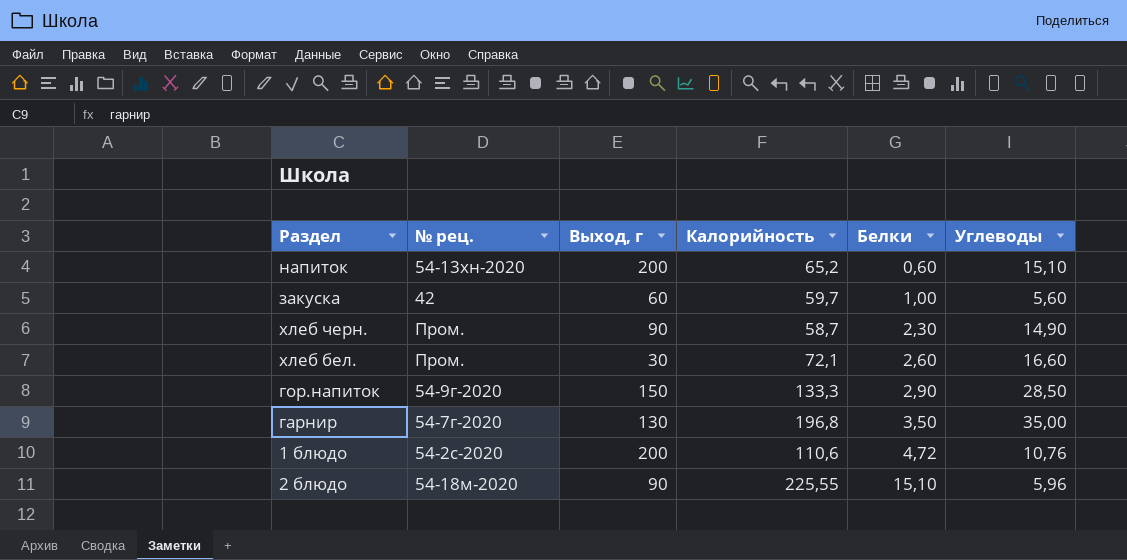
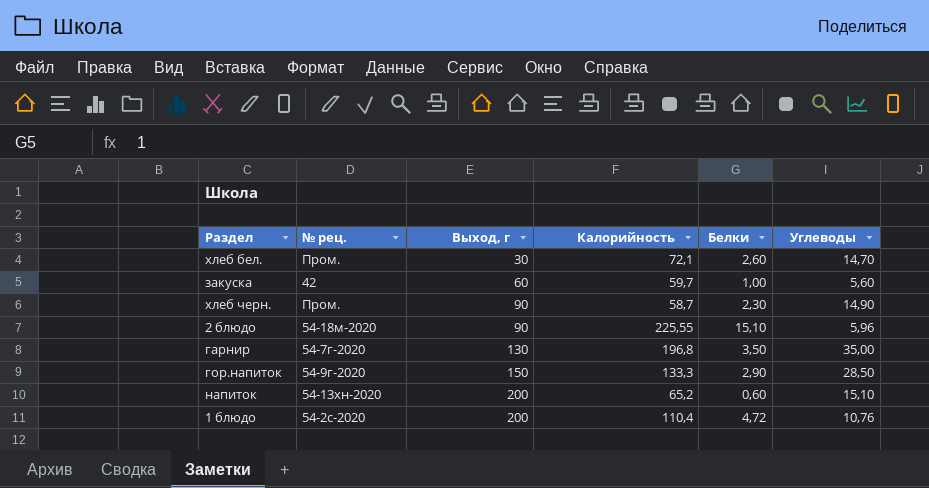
row order: Белки ascending -> Выход, г ascending
хлеб бел. | Углеводы: 16,60 -> 14,70
1 блюдо | Калорийность: 110,6 -> 110,4

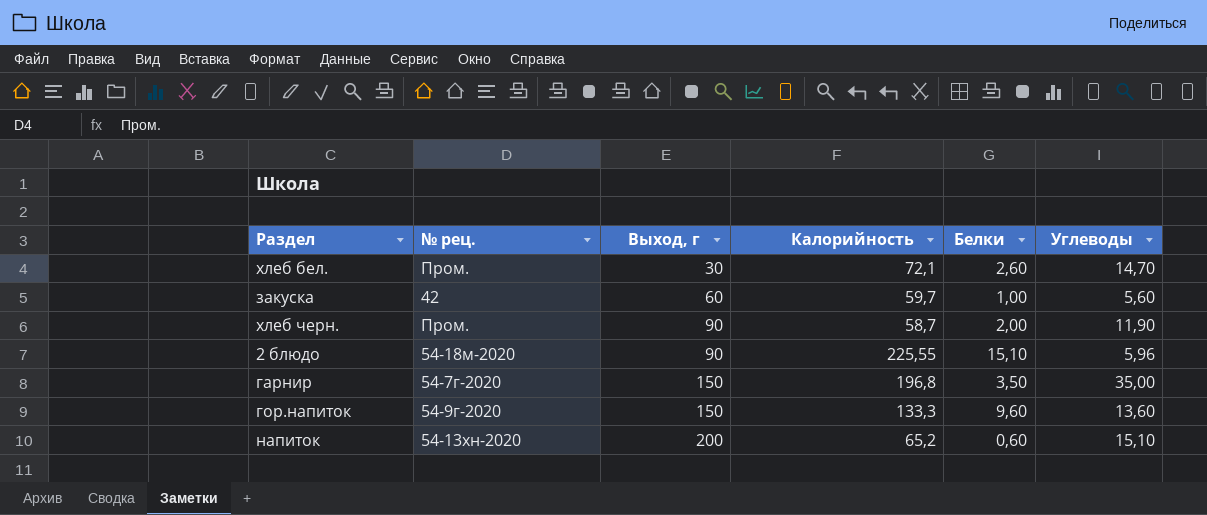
row 1 блюдо: 54-2с-2020 | 200 | 110,4 | 4,72 | 10,76 -> none
хлеб черн. | Белки: 2,30 -> 2,00
хлеб черн. | Углеводы: 14,90 -> 11,90
гарнир | Выход, г: 130 -> 150
гор.напиток | Белки: 2,90 -> 9,60
гор.напиток | Углеводы: 28,50 -> 13,60

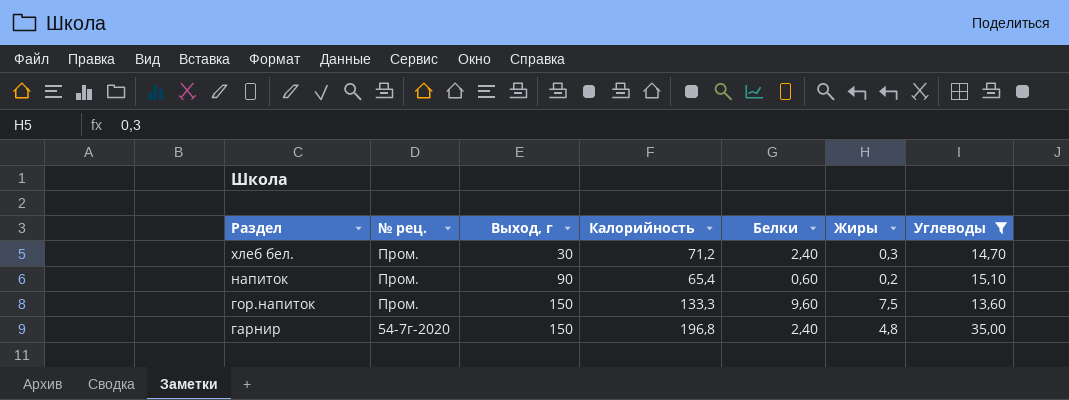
filter: none -> Углеводы >= 13,60
row order: Выход, г ascending -> Раздел descending
column Жиры | position: none -> 6
хлеб бел. | Калорийность: 72,1 -> 71,2
хлеб бел. | Белки: 2,60 -> 2,40
напиток | № рец.: 54-13хн-2020 -> Пром.
напиток | Выход, г: 200 -> 90
напиток | Калорийность: 65,2 -> 65,4
гор.напиток | № рец.: 54-9г-2020 -> Пром.
гарнир | Белки: 3,50 -> 2,40

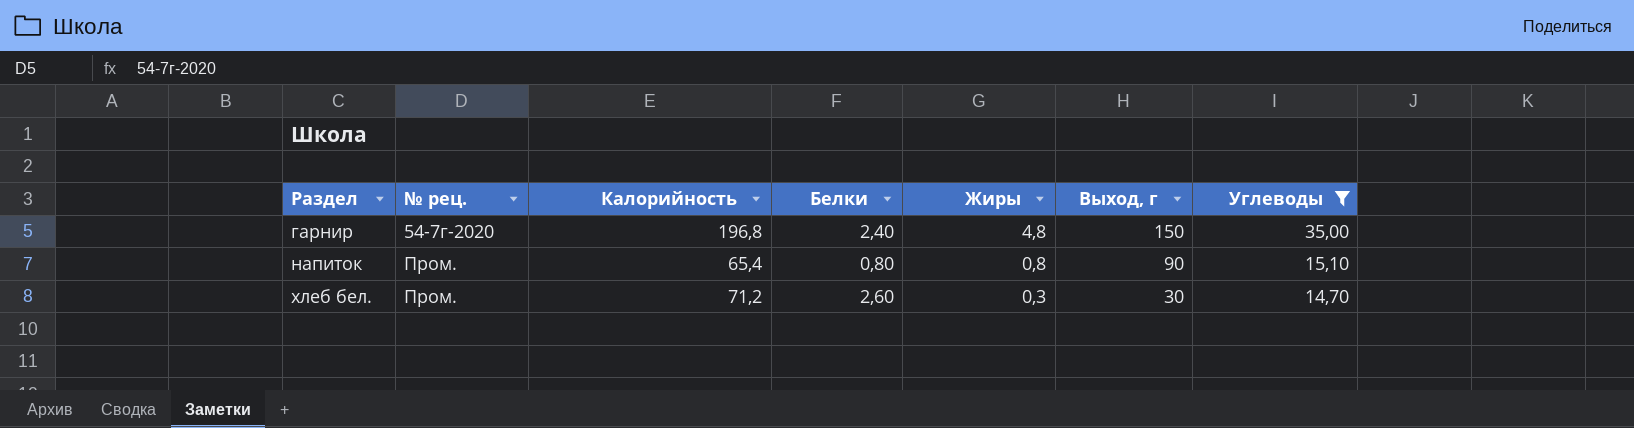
row order: Раздел descending -> Раздел ascending
column Выход, г | position: 3 -> 6
row гор.напиток: Пром. | 150 | 133,3 | 9,60 | 7,5 | 13,60 -> none
напиток | Белки: 0,60 -> 0,80
напиток | Жиры: 0,2 -> 0,8
хлеб бел. | Белки: 2,40 -> 2,60

